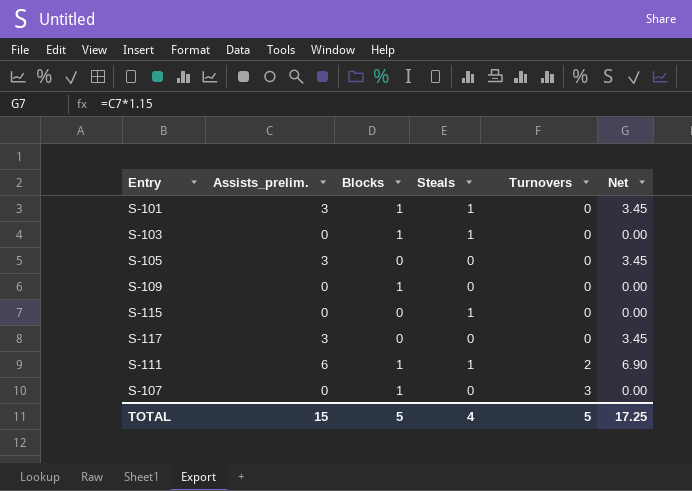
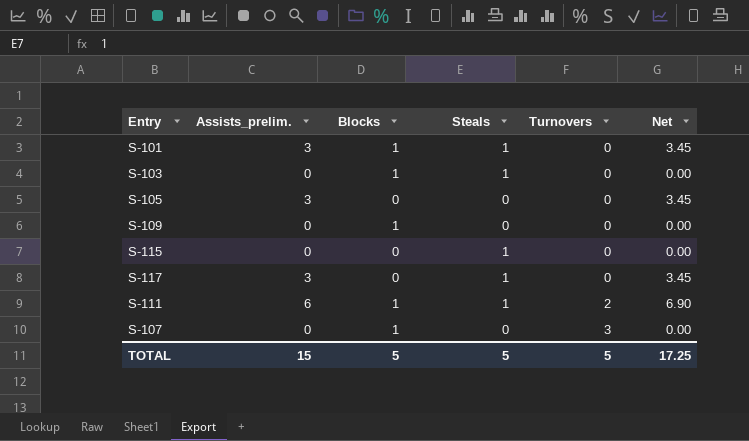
S-117 | Steals: 0 -> 1
TOTAL | Steals: 4 -> 5

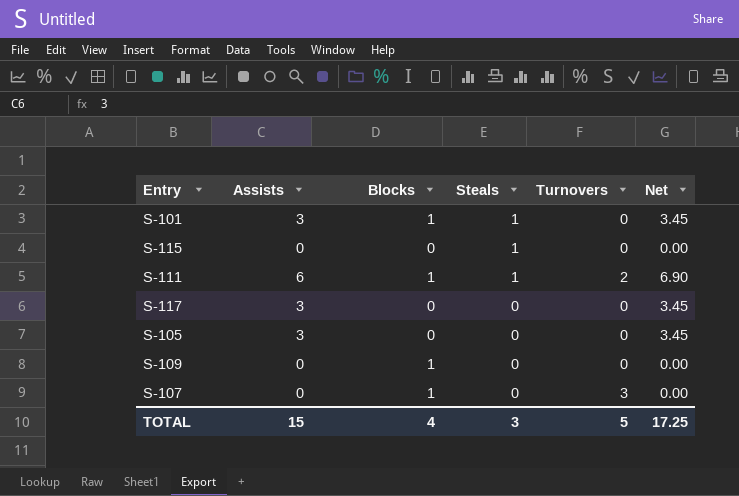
row order: Turnovers ascending -> Steals descending
column name: Assists_prelim. -> Assists
row S-103: 0 | 1 | 1 | 0 | 0.00 -> none
S-117 | Steals: 1 -> 0
TOTAL | Blocks: 5 -> 4
TOTAL | Steals: 5 -> 3

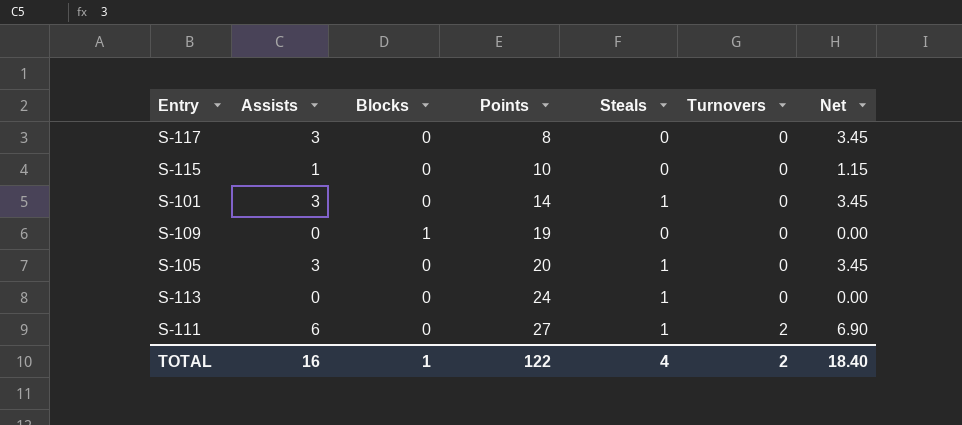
row order: Steals descending -> Points ascending
column Points | position: none -> 4
row S-107: 0 | 1 | 0 | 3 | 0.00 -> none
S-115 | Assists: 0 -> 1
S-115 | Steals: 1 -> 0
S-115 | Net: 0.00 -> 1.15
S-101 | Blocks: 1 -> 0
S-105 | Steals: 0 -> 1
row S-113: none -> 0 | 0 | 24 | 1 | 0 | 0.00
S-111 | Blocks: 1 -> 0
TOTAL | Assists: 15 -> 16
TOTAL | Blocks: 4 -> 1
TOTAL | Steals: 3 -> 4
TOTAL | Turnovers: 5 -> 2
TOTAL | Net: 17.25 -> 18.40

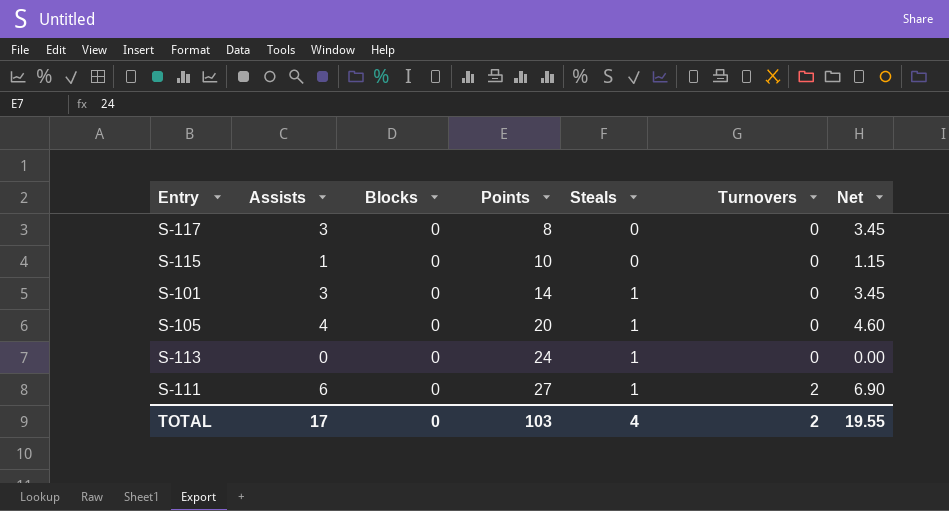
row S-109: 0 | 1 | 19 | 0 | 0 | 0.00 -> none
S-105 | Assists: 3 -> 4
S-105 | Net: 3.45 -> 4.60
TOTAL | Assists: 16 -> 17
TOTAL | Blocks: 1 -> 0
TOTAL | Points: 122 -> 103
TOTAL | Net: 18.40 -> 19.55

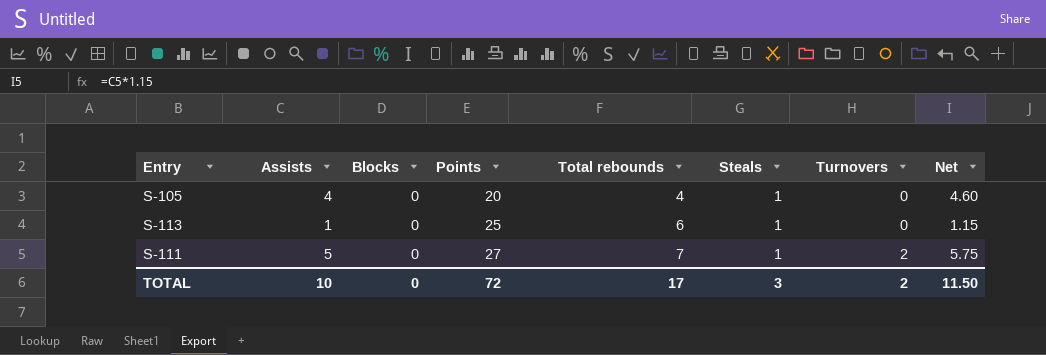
column Total rebounds | position: none -> 5
row S-117: 3 | 0 | 8 | 0 | 0 | 3.45 -> none
row S-115: 1 | 0 | 10 | 0 | 0 | 1.15 -> none
row S-101: 3 | 0 | 14 | 1 | 0 | 3.45 -> none
S-113 | Assists: 0 -> 1
S-113 | Points: 24 -> 25
S-113 | Net: 0.00 -> 1.15
S-111 | Assists: 6 -> 5
S-111 | Net: 6.90 -> 5.75
TOTAL | Assists: 17 -> 10
TOTAL | Points: 103 -> 72
TOTAL | Steals: 4 -> 3
TOTAL | Net: 19.55 -> 11.50

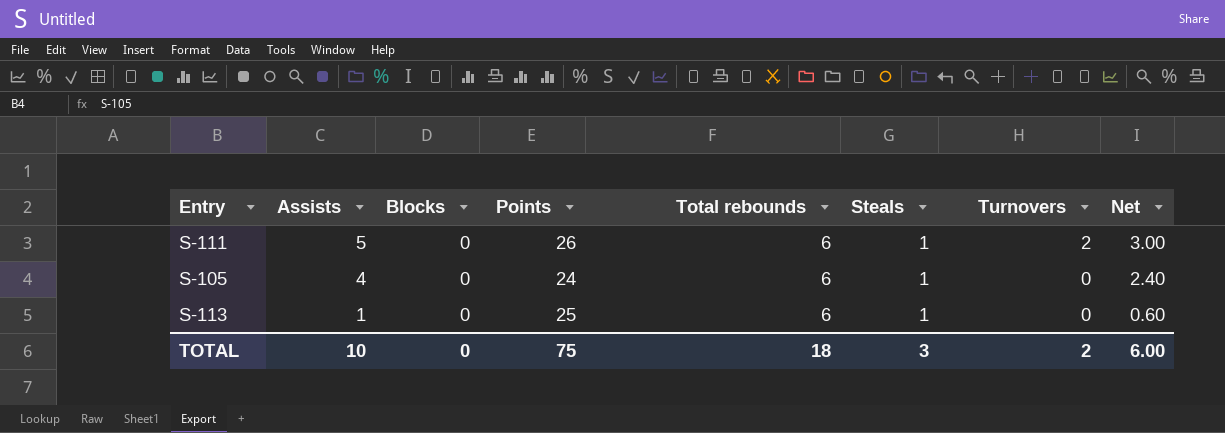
row order: Points ascending -> Assists descending
column Net | formula: [Assists] * 1.15 -> [Assists] * 0.6
S-111 | Points: 27 -> 26
S-111 | Total rebounds: 7 -> 6
S-105 | Points: 20 -> 24
S-105 | Total rebounds: 4 -> 6
TOTAL | Points: 72 -> 75
TOTAL | Total rebounds: 17 -> 18
TOTAL | Net: 11.50 -> 6.00

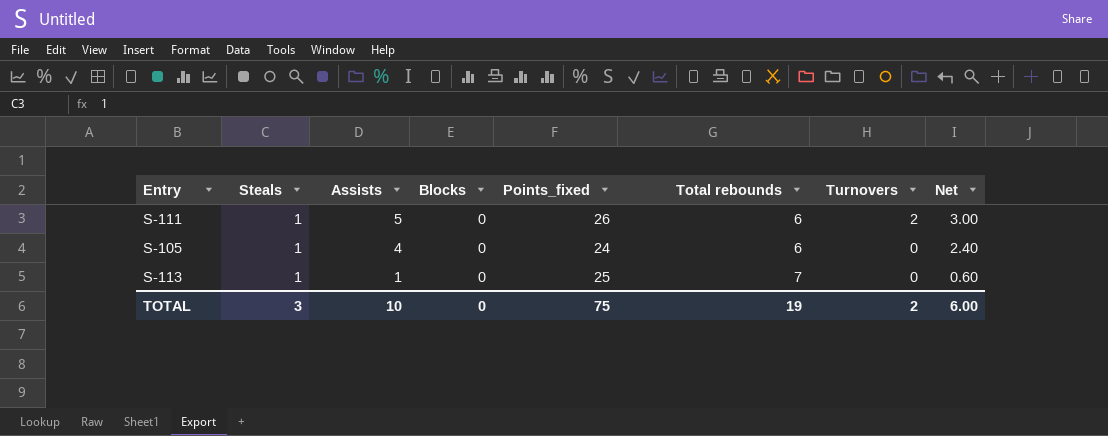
column Steals | position: 6 -> 2
column name: Points -> Points_fixed
S-113 | Total rebounds: 6 -> 7
TOTAL | Total rebounds: 18 -> 19

